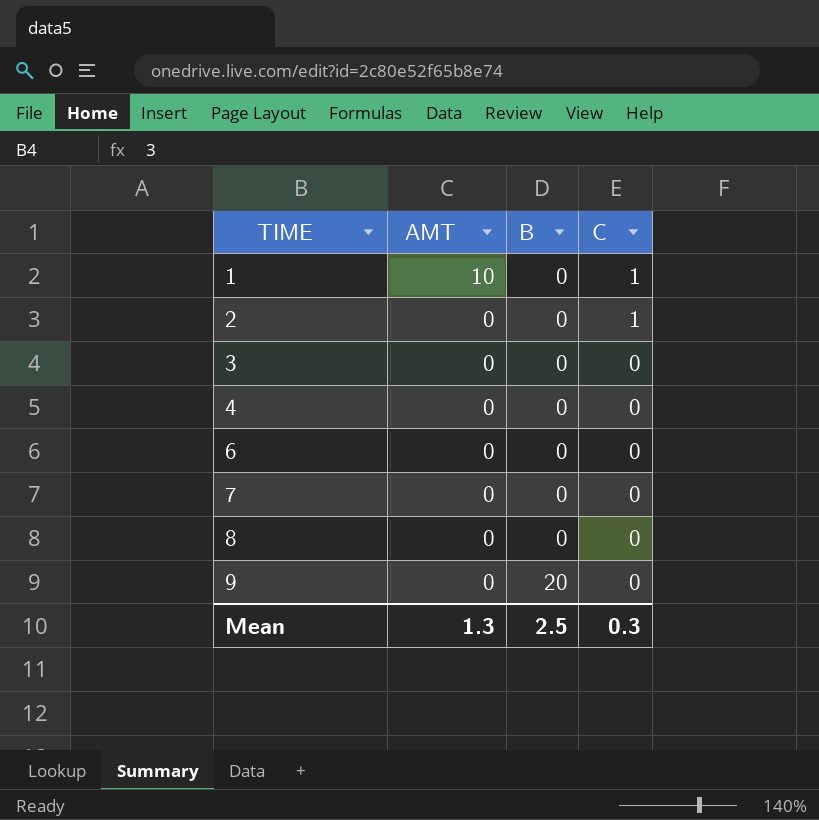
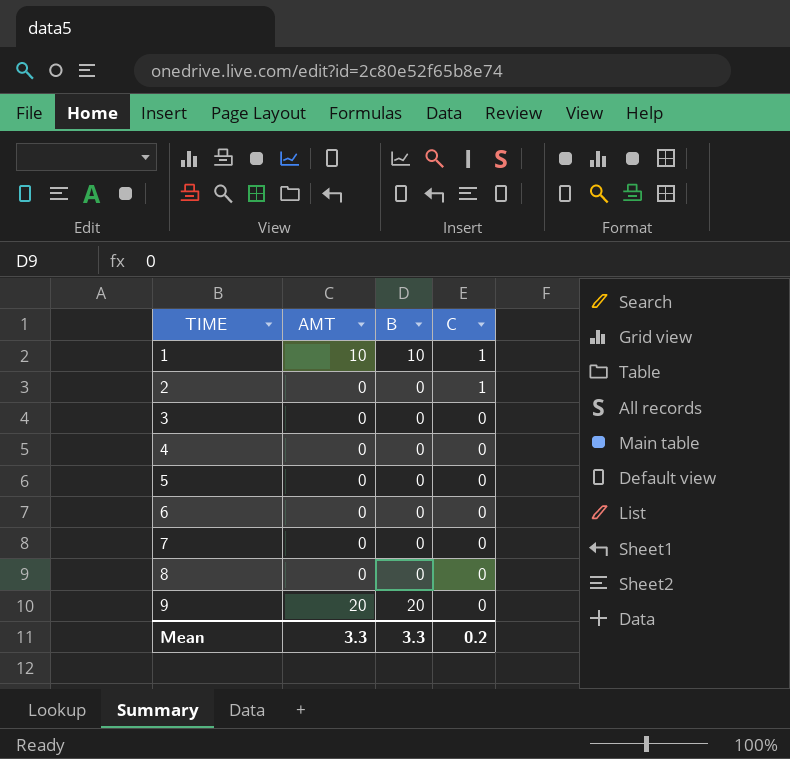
1 | B: 0 -> 10
row 5: none -> 0 | 0 | 0
9 | AMT: 0 -> 20
Mean | AMT: 1.3 -> 3.3
Mean | B: 2.5 -> 3.3
Mean | C: 0.3 -> 0.2

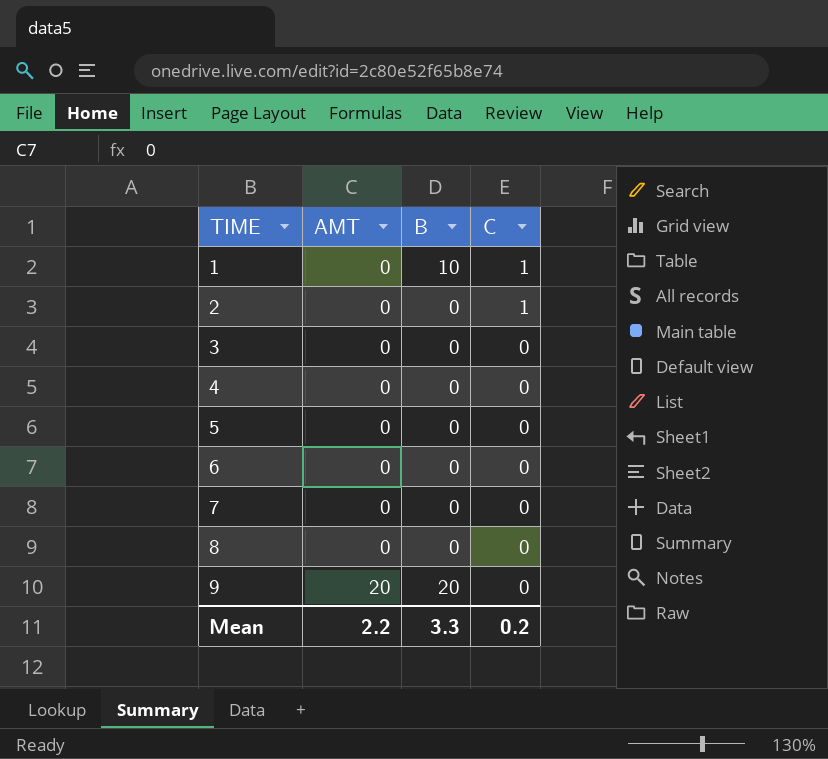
1 | AMT: 10 -> 0
Mean | AMT: 3.3 -> 2.2

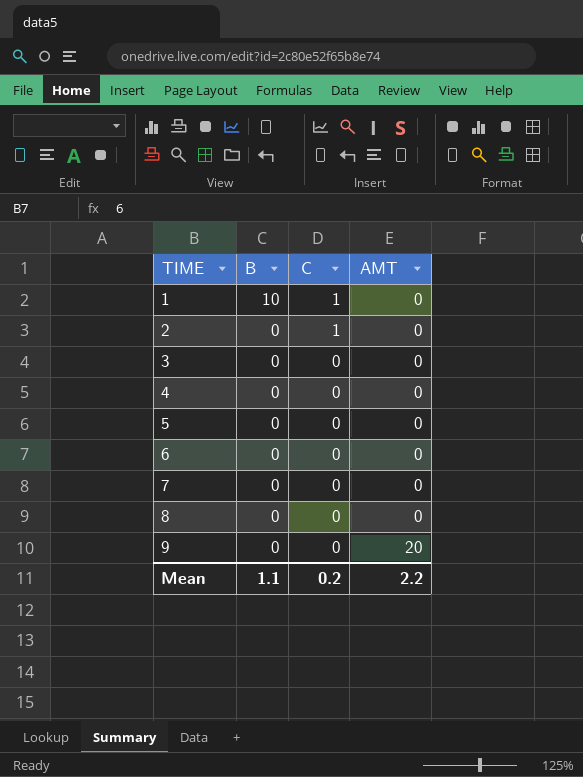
column AMT | position: 2 -> 4
9 | B: 20 -> 0
Mean | B: 3.3 -> 1.1

